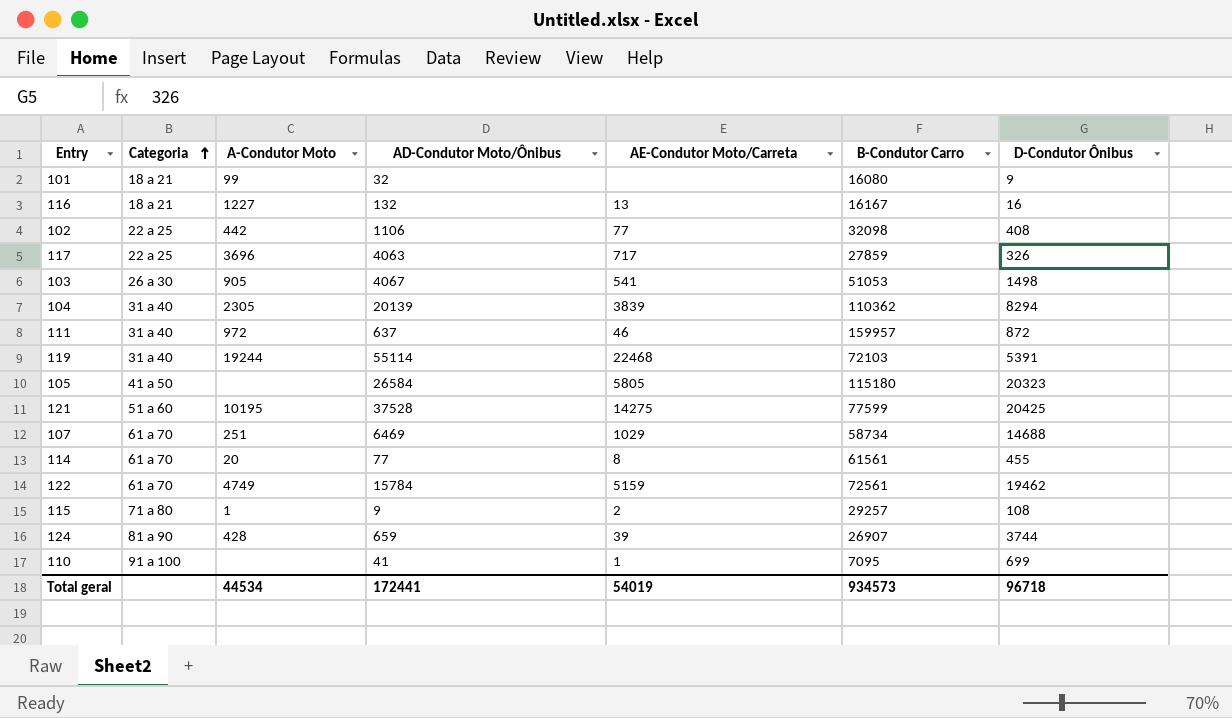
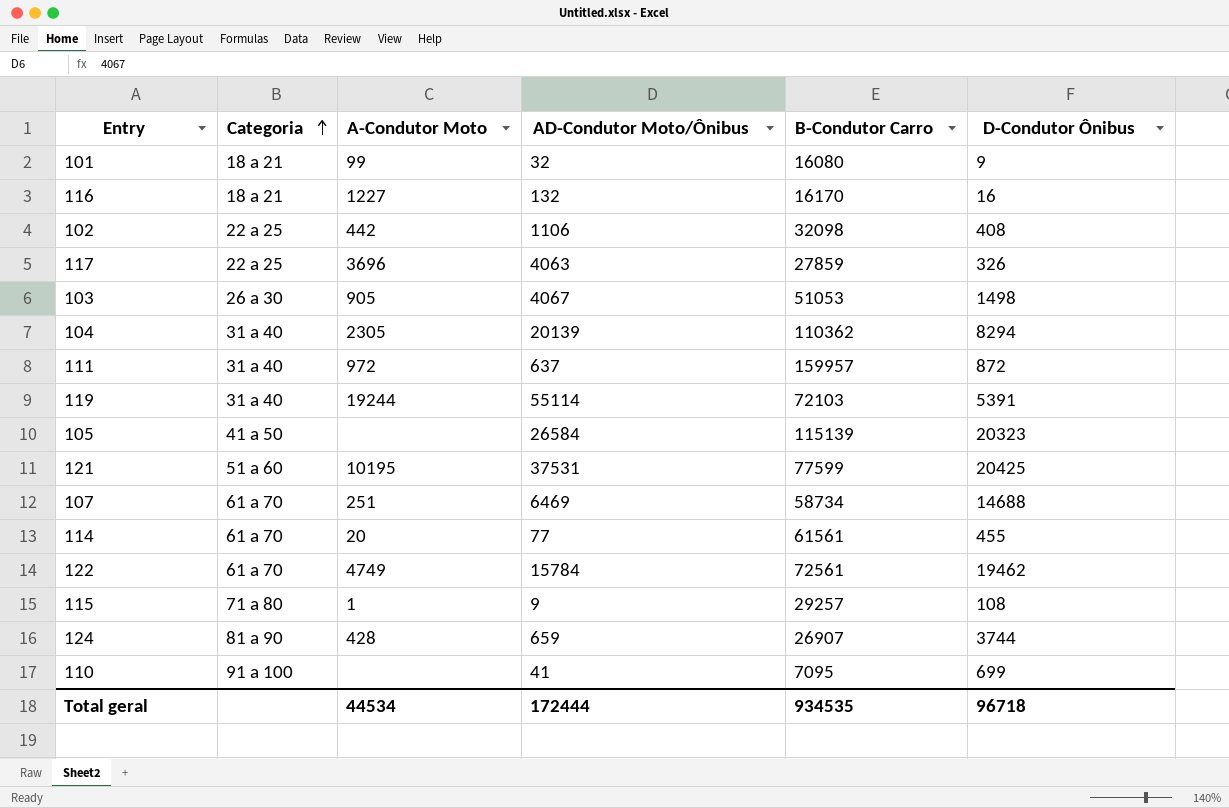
column AE-Condutor Moto/Carreta | position: 5 -> none
116 | B-Condutor Carro: 16167 -> 16170
105 | B-Condutor Carro: 115180 -> 115139
121 | AD-Condutor Moto/Ônibus: 37528 -> 37531
Total geral | AD-Condutor Moto/Ônibus: 172441 -> 172444
Total geral | B-Condutor Carro: 934573 -> 934535

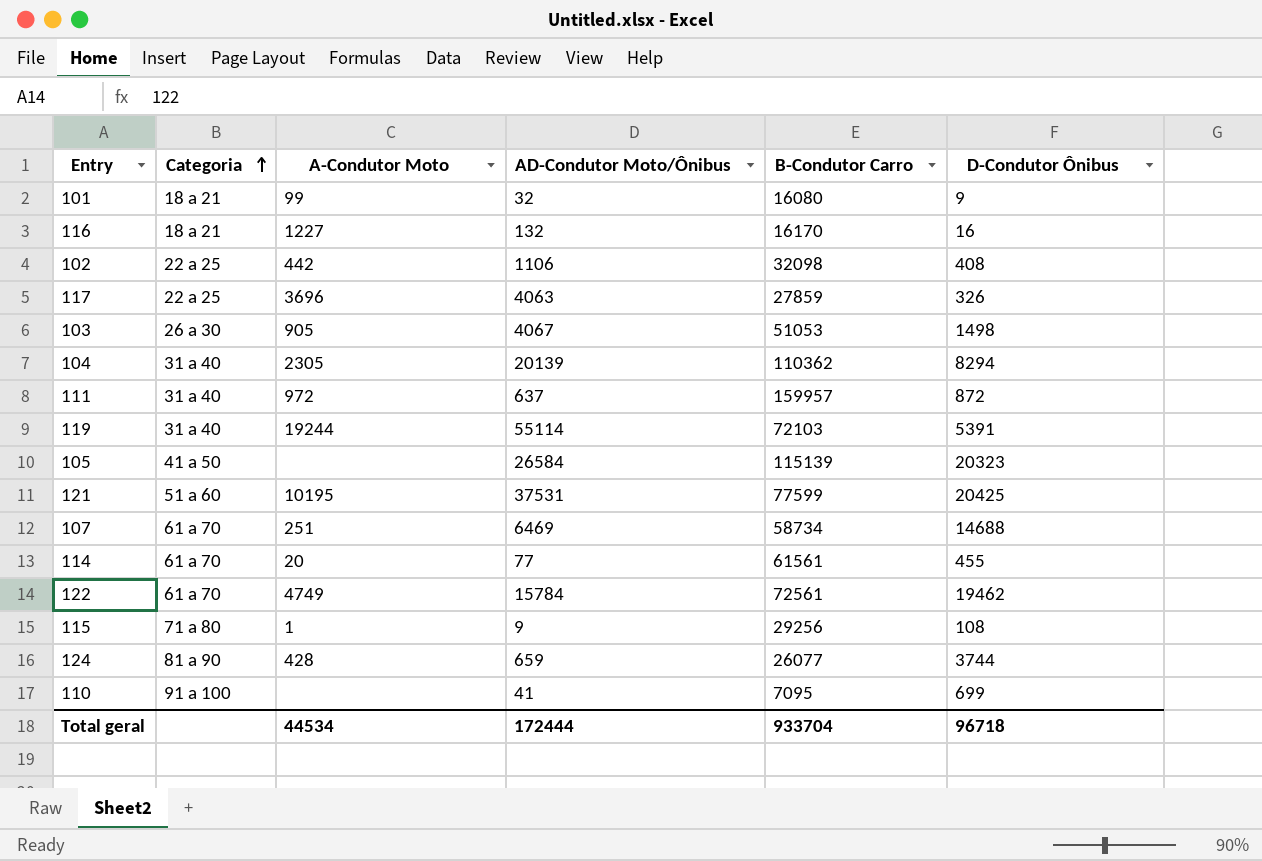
115 | B-Condutor Carro: 29257 -> 29256
124 | B-Condutor Carro: 26907 -> 26077
Total geral | B-Condutor Carro: 934535 -> 933704

